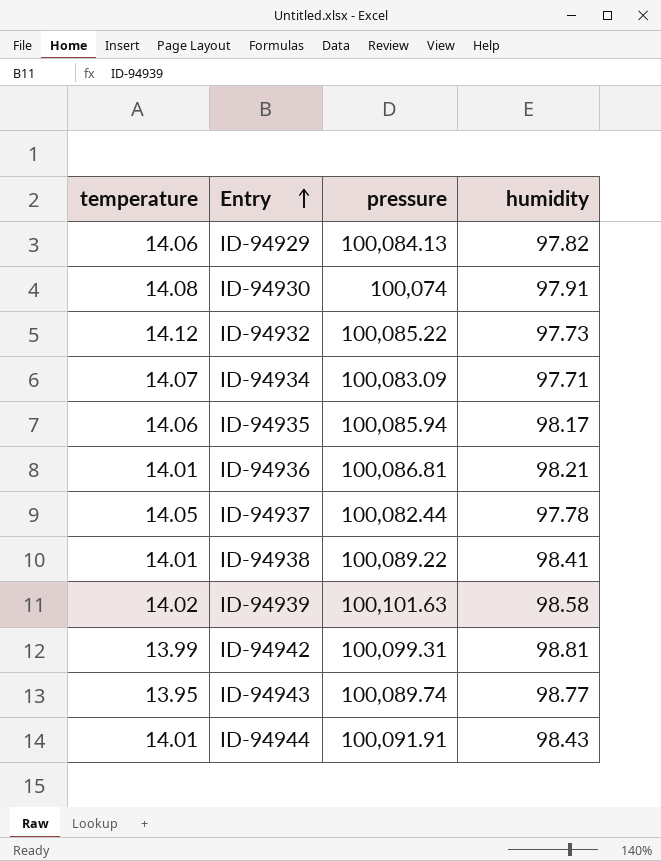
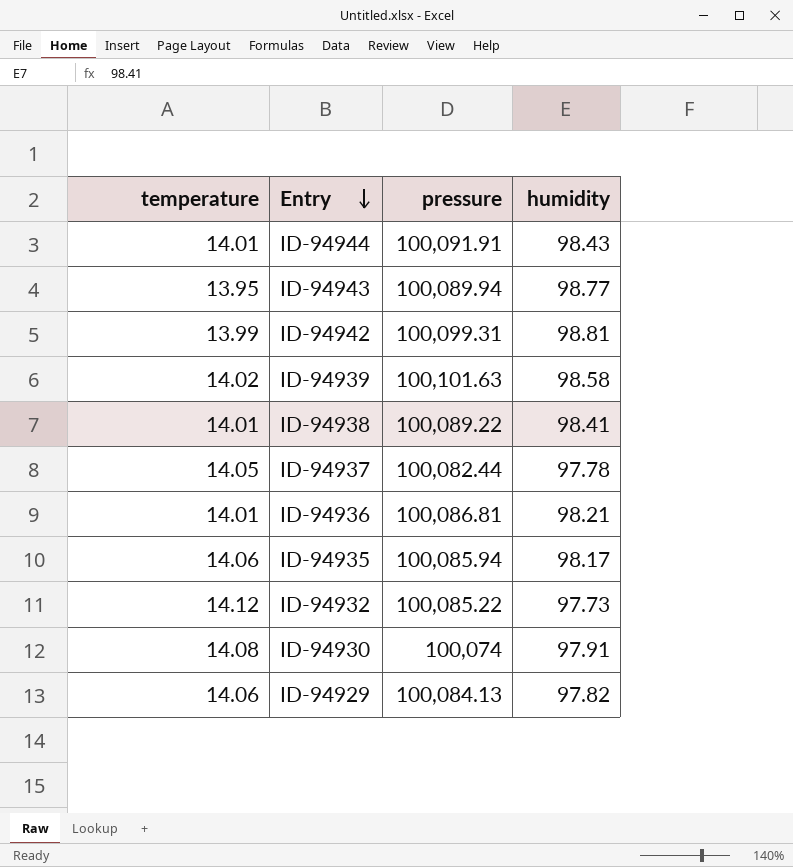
row order: Entry ascending -> Entry descending
row ID-94934: 14.07 | 100,083.09 | 97.71 -> none
ID-94943 | pressure: 100,089.74 -> 100,089.94

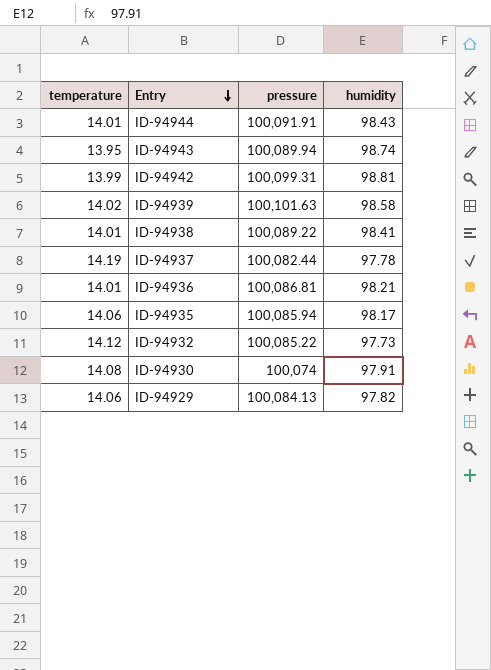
ID-94943 | humidity: 98.77 -> 98.74
ID-94937 | temperature: 14.05 -> 14.19

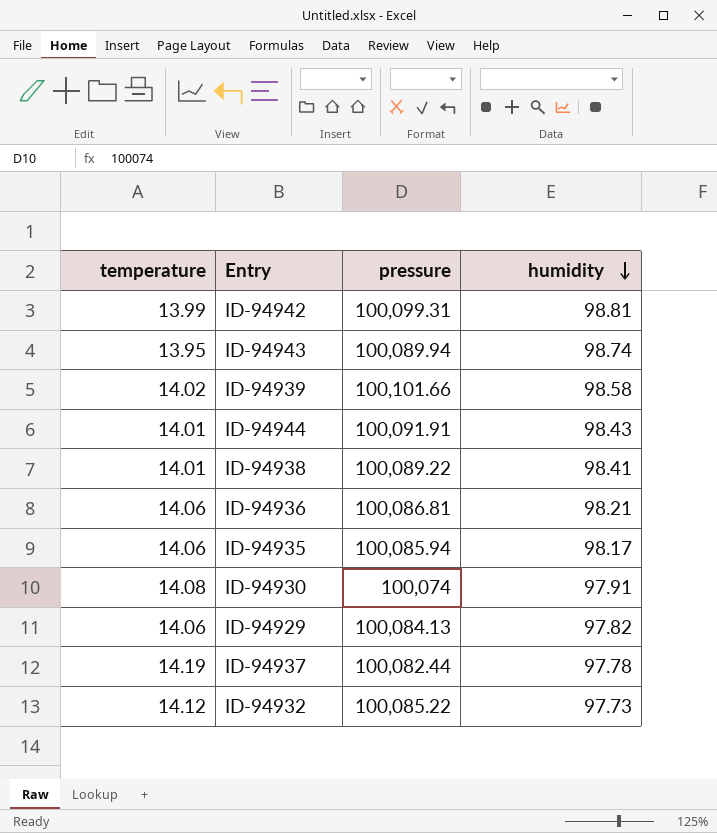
row order: Entry descending -> humidity descending
ID-94939 | pressure: 100,101.63 -> 100,101.66
ID-94936 | temperature: 14.01 -> 14.06

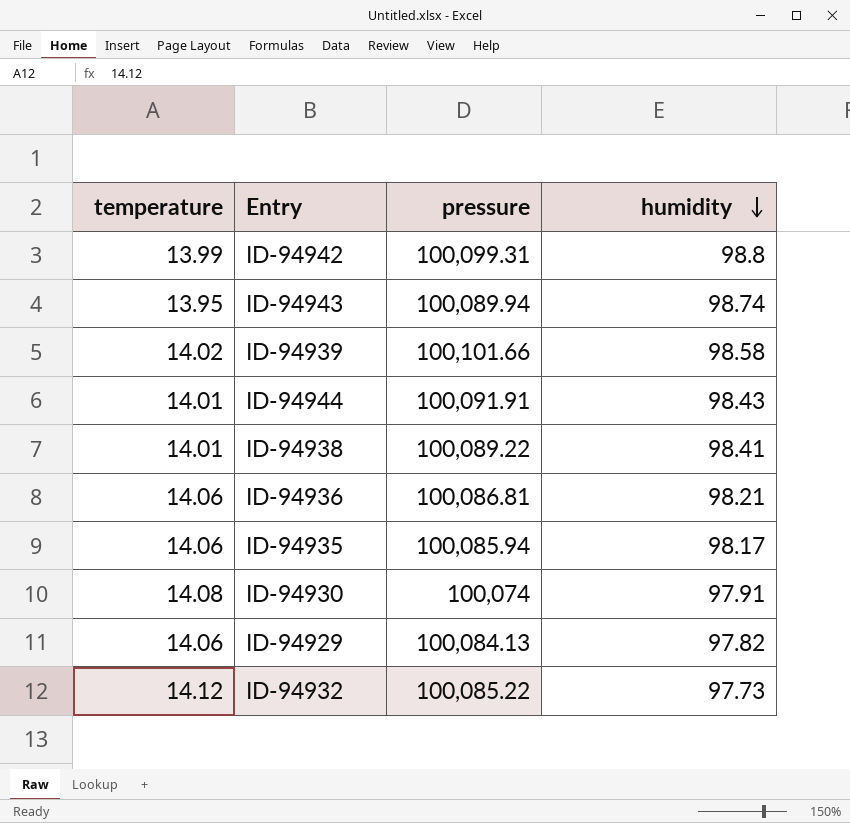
row ID-94937: 14.19 | 100,082.44 | 97.78 -> none
ID-94942 | humidity: 98.81 -> 98.8

